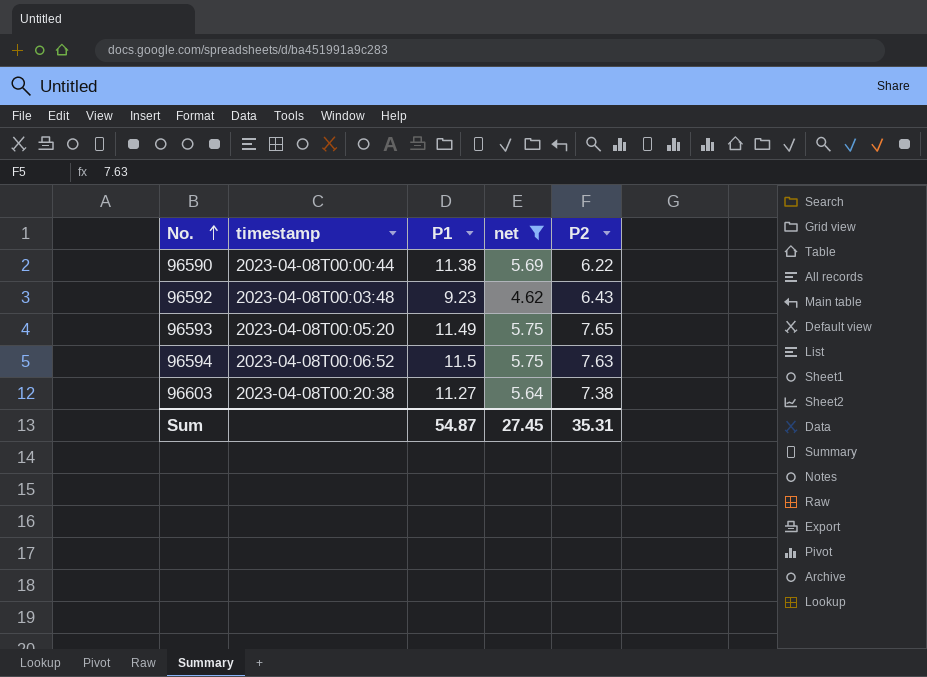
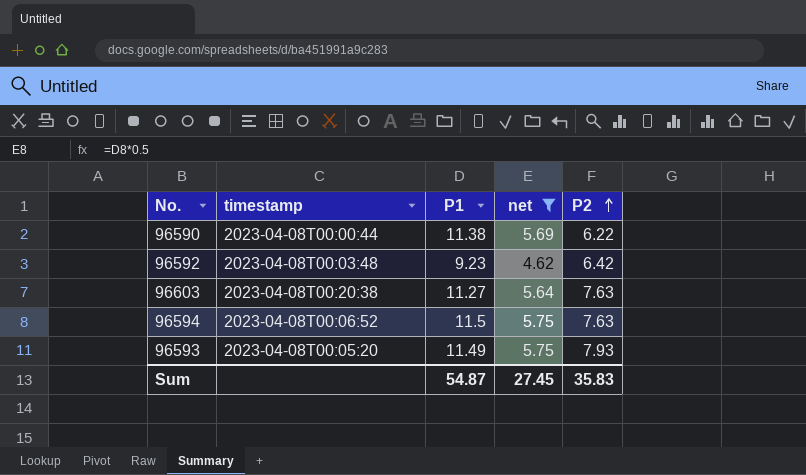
row order: No. ascending -> P2 ascending
96592 | P2: 6.43 -> 6.42
96603 | P2: 7.38 -> 7.63
96593 | P2: 7.65 -> 7.93
Sum | P2: 35.31 -> 35.83

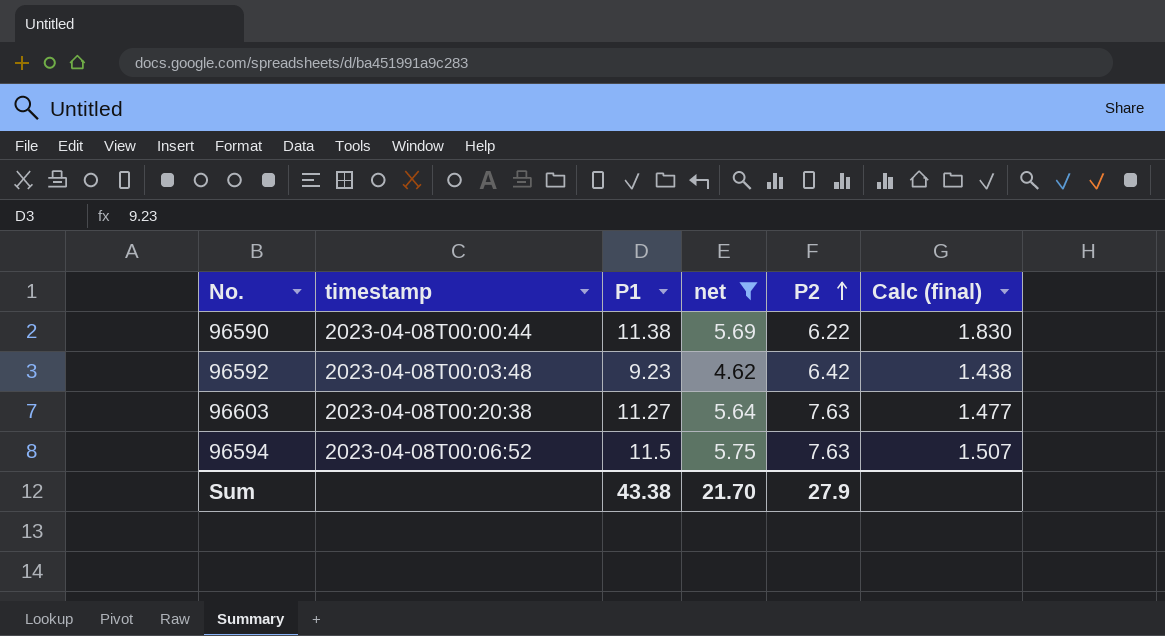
column Calc (final) | formula: none -> [P1] / [P2]
row 96593: 2023-04-08T00:05:20 | 11.49 | 5.75 | 7.93 -> none
Sum | P1: 54.87 -> 43.38
Sum | net: 27.45 -> 21.70
Sum | P2: 35.83 -> 27.9

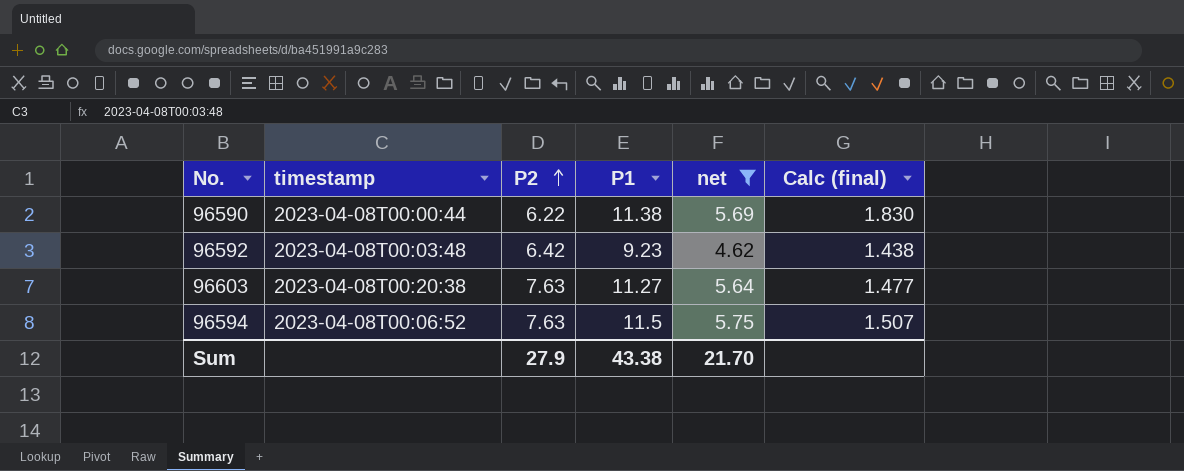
column P2 | position: 5 -> 3

